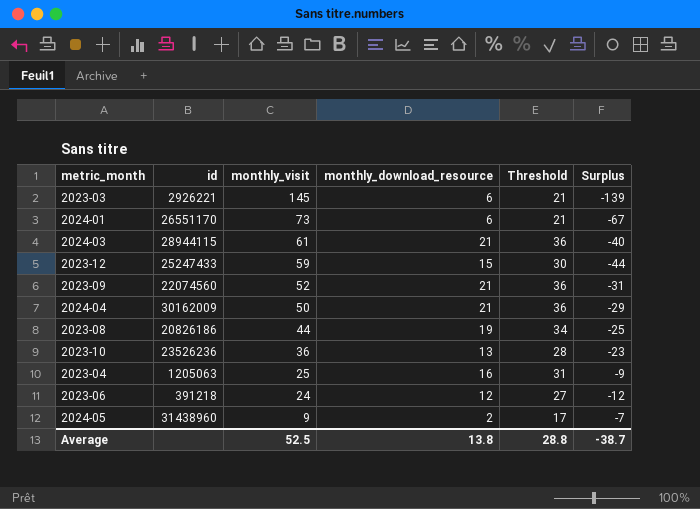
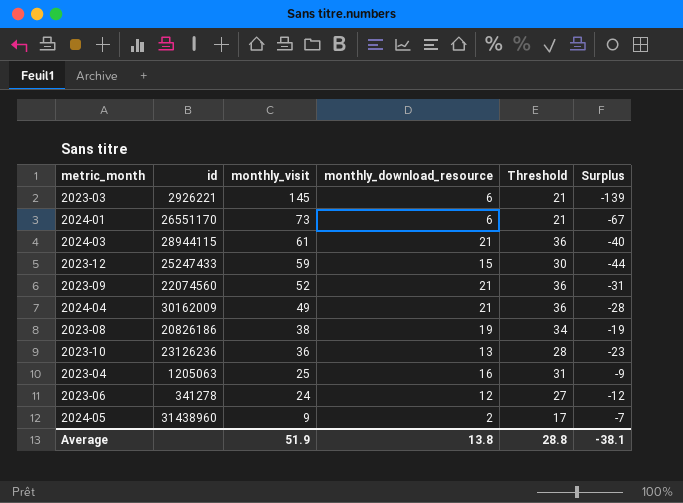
2024-04 | monthly_visit: 50 -> 49
2024-04 | Surplus: -29 -> -28
2023-08 | monthly_visit: 44 -> 38
2023-08 | Surplus: -25 -> -19
2023-10 | id: 23526236 -> 23126236
2023-06 | id: 391218 -> 341278
Average | monthly_visit: 52.5 -> 51.9
Average | Surplus: -38.7 -> -38.1

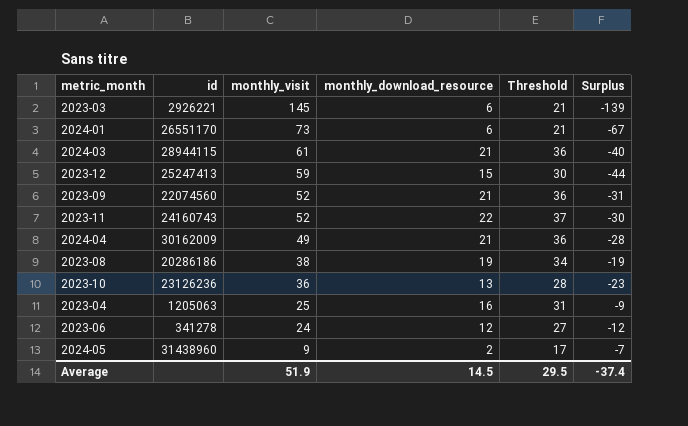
2023-12 | id: 25247433 -> 25247413
row 2023-11: none -> 24160743 | 52 | 22 | 37 | -30
2023-08 | id: 20826186 -> 20286186
Average | monthly_download_resource: 13.8 -> 14.5
Average | Threshold: 28.8 -> 29.5
Average | Surplus: -38.1 -> -37.4

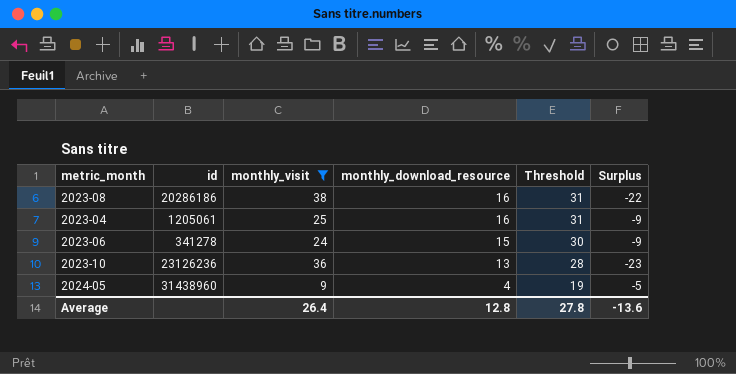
filter: none -> monthly_visit <= 38
row order: monthly_visit descending -> monthly_download_resource descending
2023-08 | monthly_download_resource: 19 -> 16
2023-08 | Threshold: 34 -> 31
2023-08 | Surplus: -19 -> -22
2023-04 | id: 1205063 -> 1205061
2023-06 | monthly_download_resource: 12 -> 15
2023-06 | Threshold: 27 -> 30
2023-06 | Surplus: -12 -> -9
2024-05 | monthly_download_resource: 2 -> 4
2024-05 | Threshold: 17 -> 19
2024-05 | Surplus: -7 -> -5
Average | monthly_visit: 51.9 -> 26.4
Average | monthly_download_resource: 14.5 -> 12.8
Average | Threshold: 29.5 -> 27.8
Average | Surplus: -37.4 -> -13.6

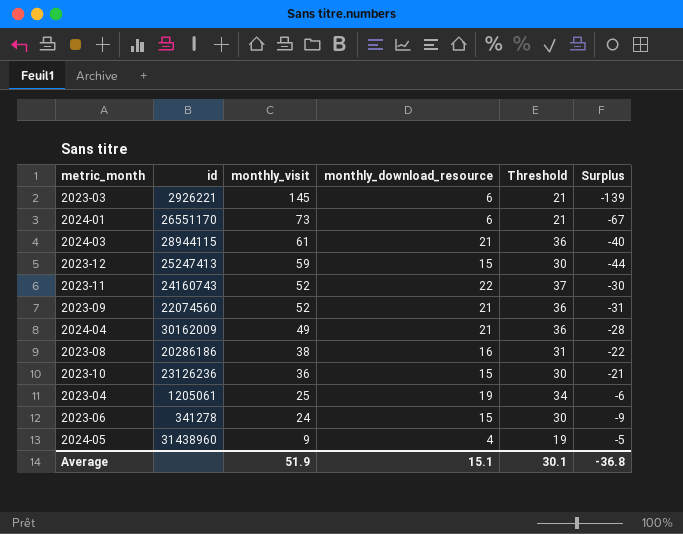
filter: monthly_visit <= 38 -> none
row order: monthly_download_resource descending -> monthly_visit descending
2023-10 | monthly_download_resource: 13 -> 15
2023-10 | Threshold: 28 -> 30
2023-10 | Surplus: -23 -> -21
2023-04 | monthly_download_resource: 16 -> 19
2023-04 | Threshold: 31 -> 34
2023-04 | Surplus: -9 -> -6
Average | monthly_visit: 26.4 -> 51.9
Average | monthly_download_resource: 12.8 -> 15.1
Average | Threshold: 27.8 -> 30.1
Average | Surplus: -13.6 -> -36.8

